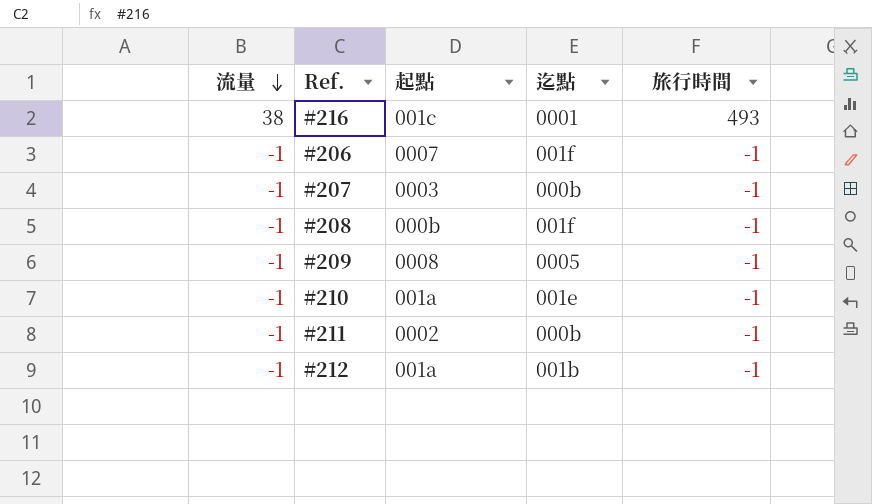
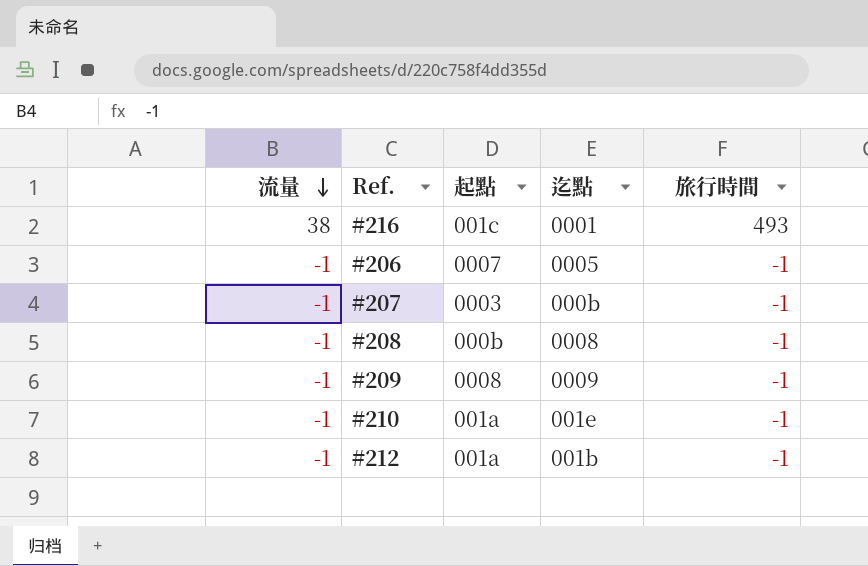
row #211: -1 | 0002 | 000b | -1 -> none
#206 | 迄點: 001f -> 0005
#208 | 迄點: 001f -> 0008
#209 | 迄點: 0005 -> 0009

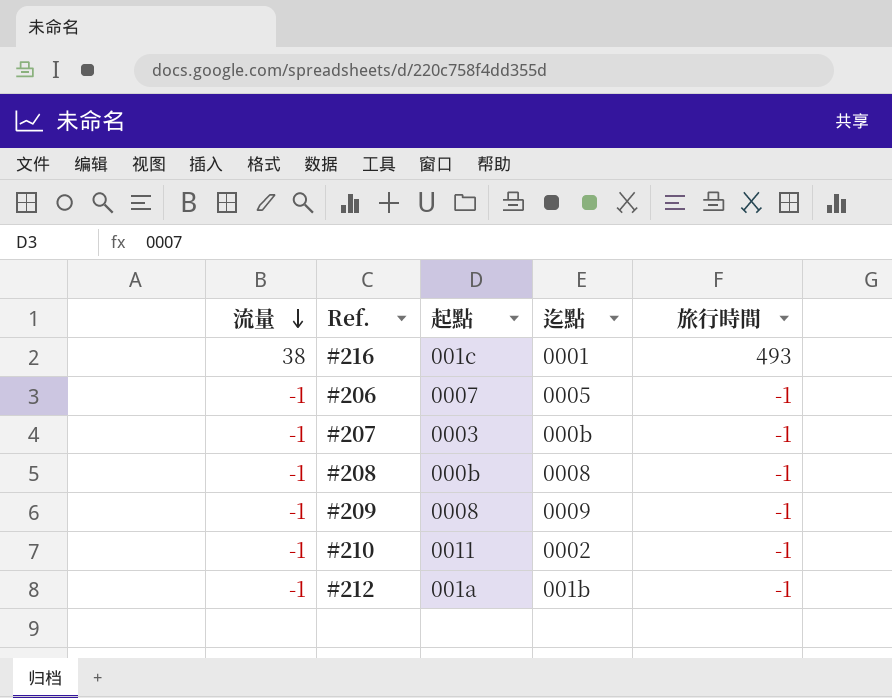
#210 | 起點: 001a -> 0011
#210 | 迄點: 001e -> 0002

